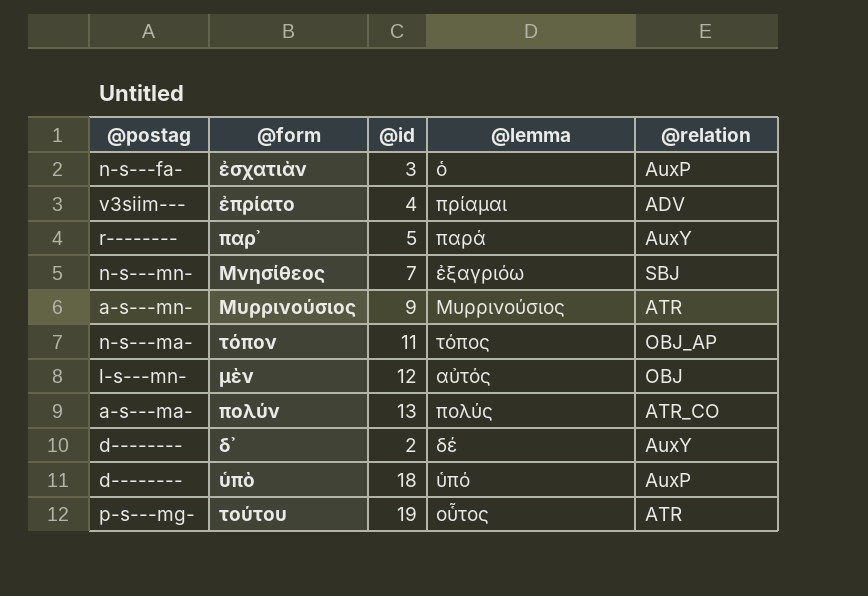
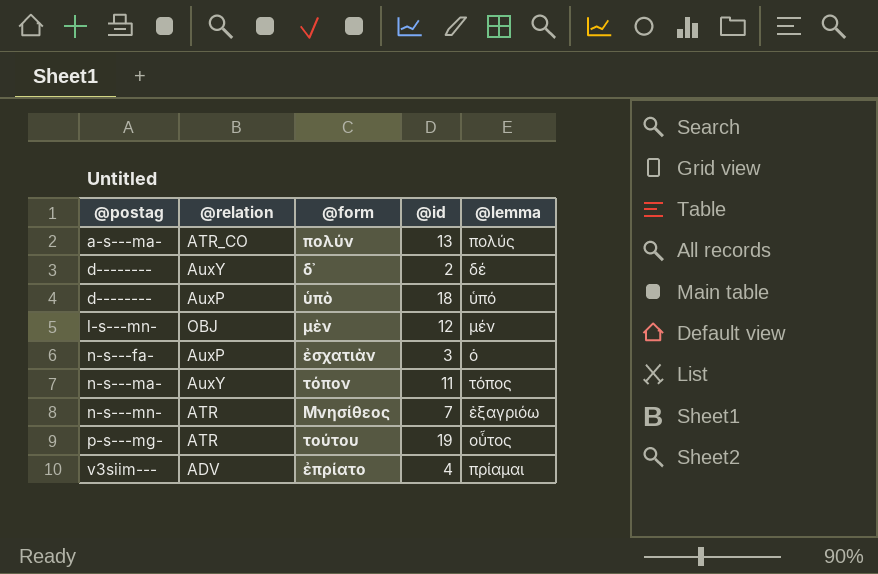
row order: none -> @postag ascending
column @relation | position: 5 -> 2
row παρ᾽: r-------- | 5 | παρά | AuxY -> none
row Μυρρινούσιος: a-s---mn- | 9 | Μυρρινούσιος | ATR -> none
μὲν | @lemma: αὐτός -> μέν
τόπον | @relation: OBJ_AP -> AuxY
Μνησίθεος | @relation: SBJ -> ATR

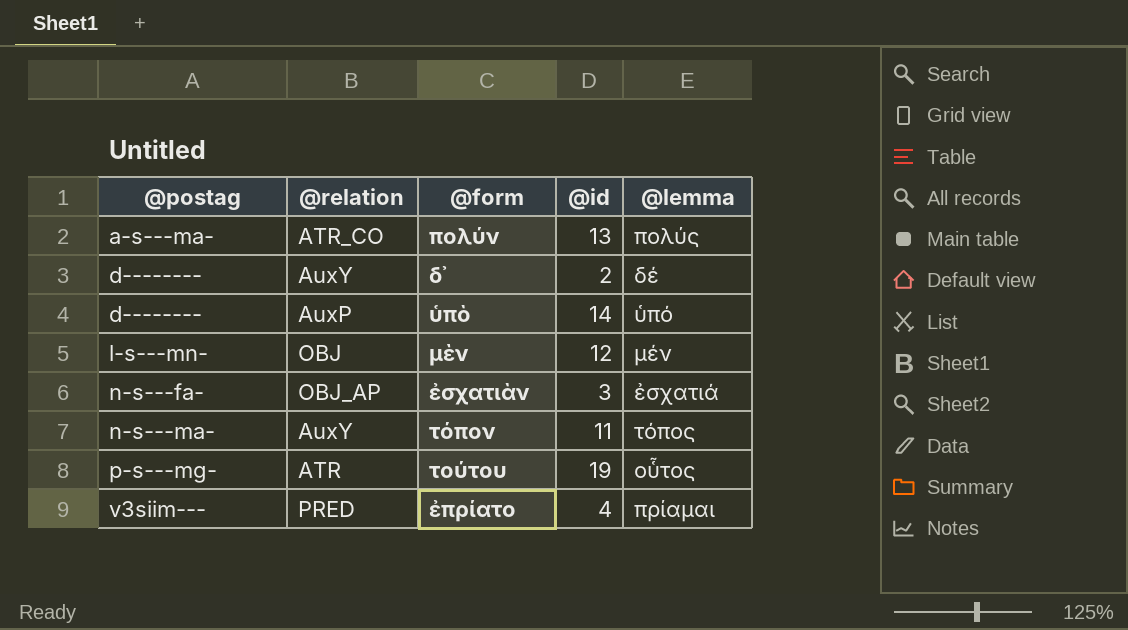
row Μνησίθεος: n-s---mn- | ATR | 7 | ἐξαγριόω -> none
ὑπὸ | @id: 18 -> 14
ἐσχατιὰν | @relation: AuxP -> OBJ_AP
ἐσχατιὰν | @lemma: ὁ -> ἐσχατιά
ἐπρίατο | @relation: ADV -> PRED

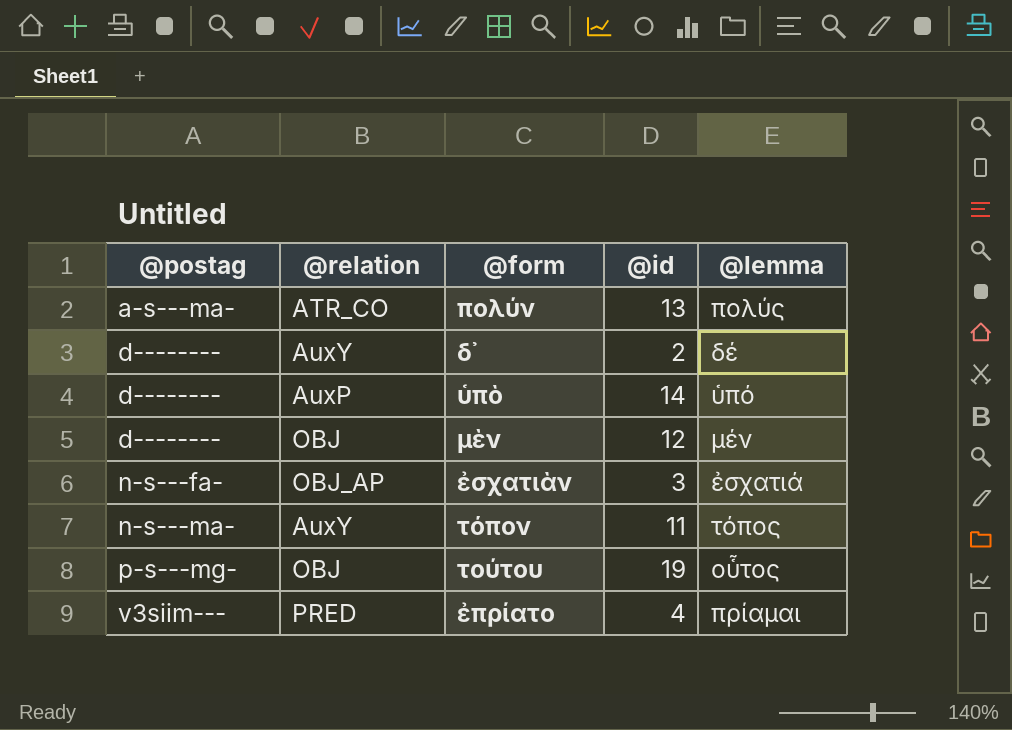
μὲν | @postag: l-s---mn- -> d--------
τούτου | @relation: ATR -> OBJ

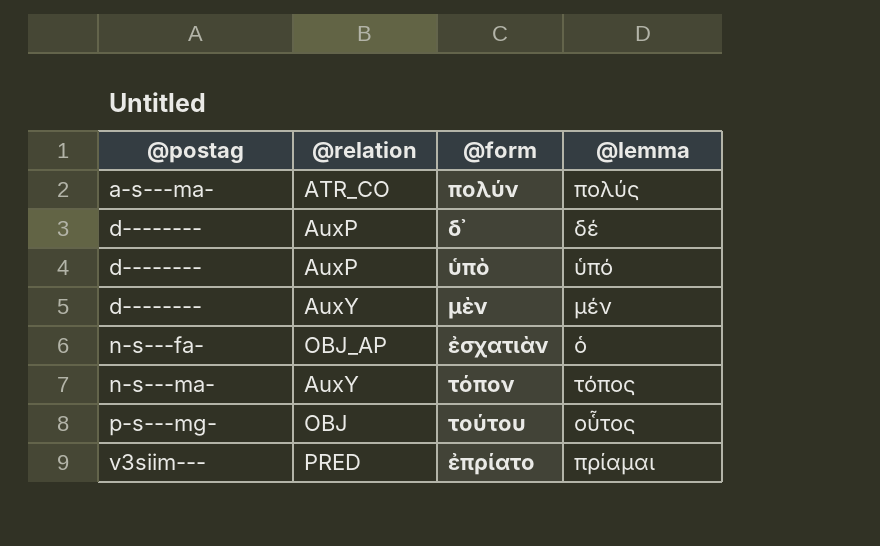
column @id | position: 4 -> none
δ᾽ | @relation: AuxY -> AuxP
μὲν | @relation: OBJ -> AuxY
ἐσχατιὰν | @lemma: ἐσχατιά -> ὁ

